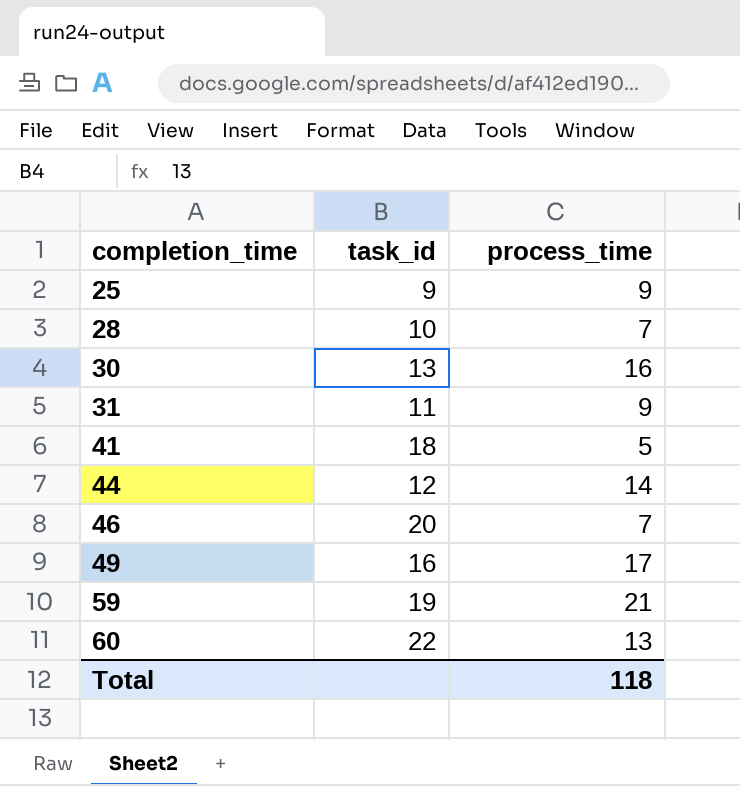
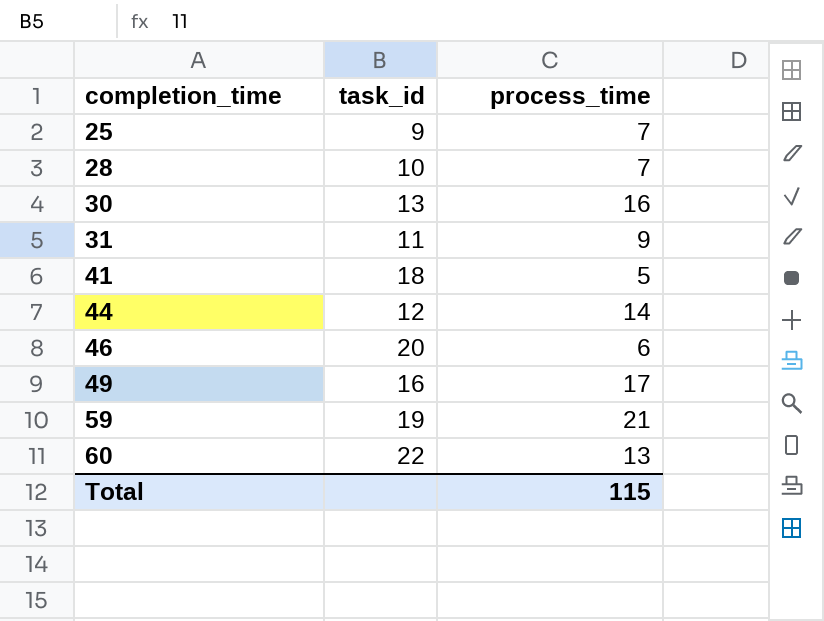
25 | process_time: 9 -> 7
46 | process_time: 7 -> 6
Total | process_time: 118 -> 115

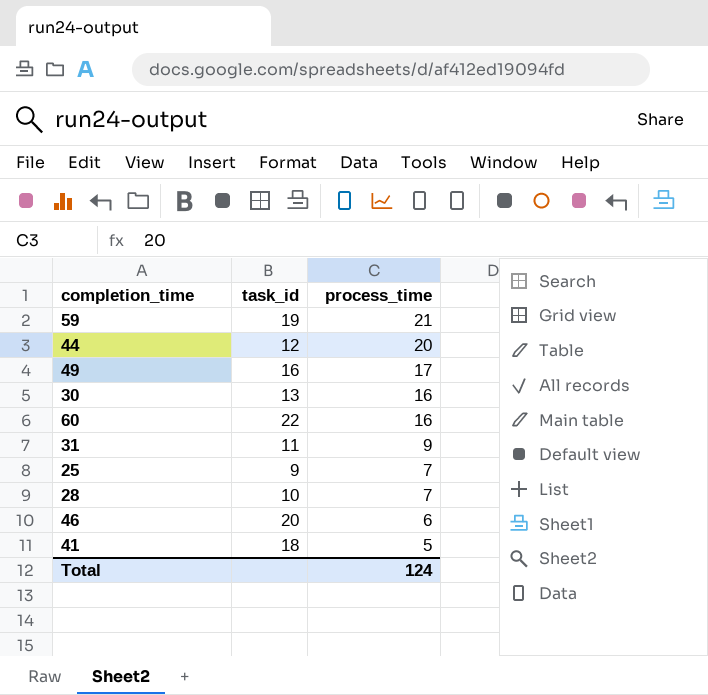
row order: completion_time ascending -> process_time descending
44 | process_time: 14 -> 20
60 | process_time: 13 -> 16
Total | process_time: 115 -> 124

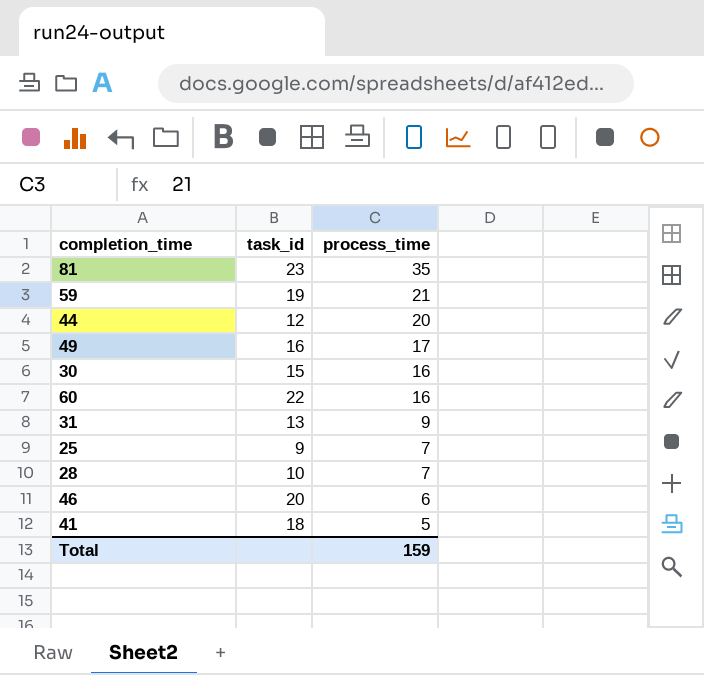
row 81: none -> 23 | 35
30 | task_id: 13 -> 15
31 | task_id: 11 -> 13
Total | process_time: 124 -> 159

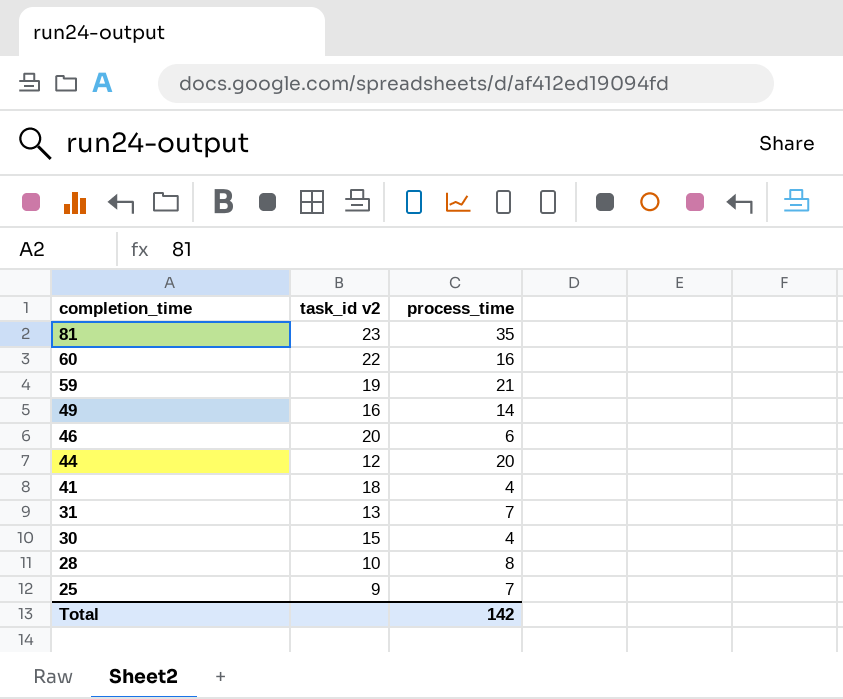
row order: process_time descending -> completion_time descending
column name: task_id -> task_id v2
49 | process_time: 17 -> 14
41 | process_time: 5 -> 4
31 | process_time: 9 -> 7
30 | process_time: 16 -> 4
28 | process_time: 7 -> 8
Total | process_time: 159 -> 142

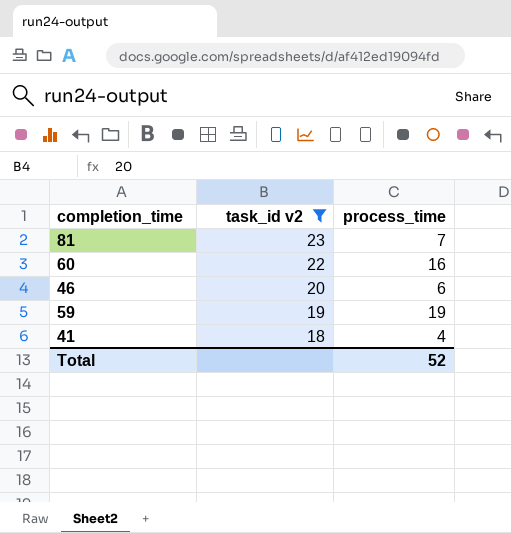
filter: none -> task_id v2 >= 18
row order: completion_time descending -> task_id v2 descending
81 | process_time: 35 -> 7
59 | process_time: 21 -> 19
Total | process_time: 142 -> 52

